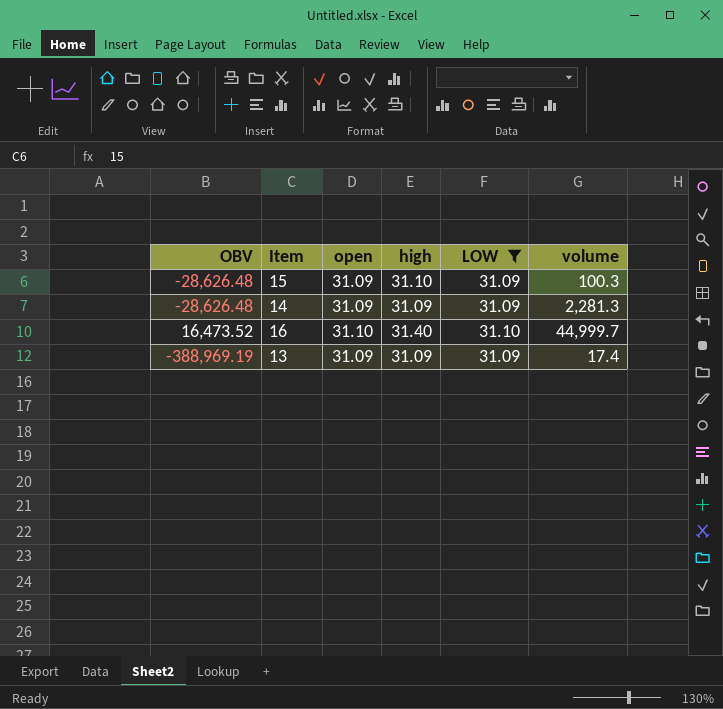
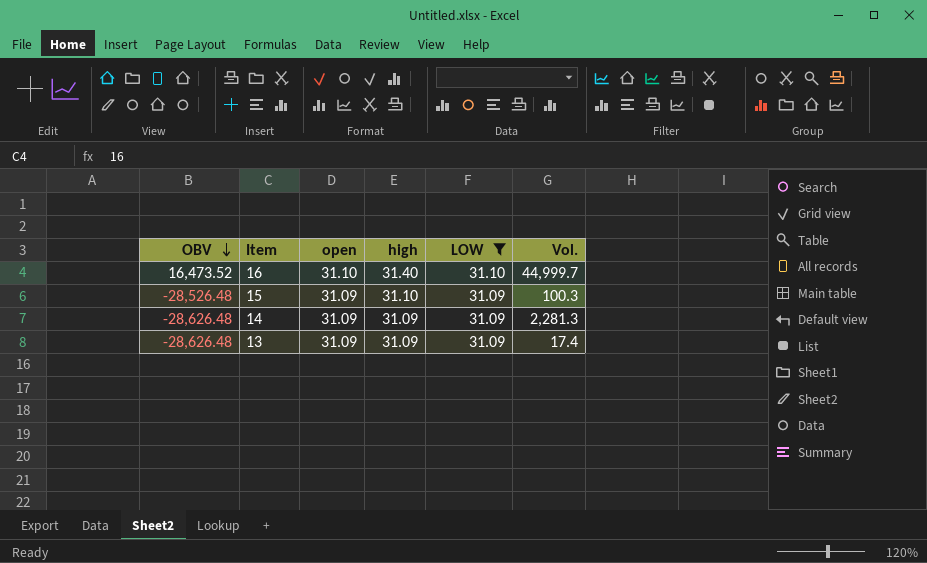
row order: none -> OBV descending
column name: volume -> Vol.
15 | OBV: -28,626.48 -> -28,526.48
13 | OBV: -388,969.19 -> -28,626.48

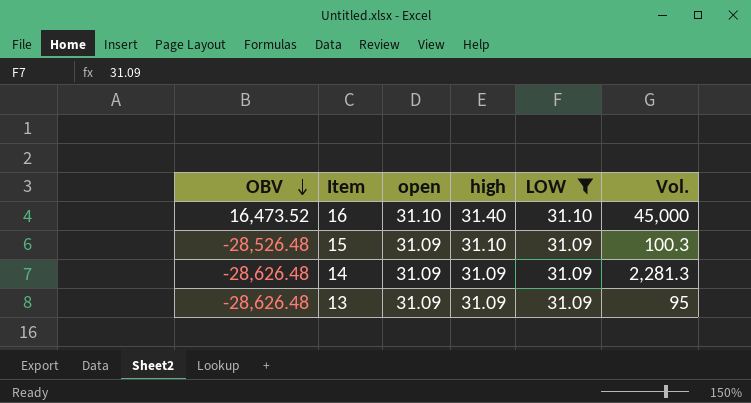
16 | Vol.: 44,999.7 -> 45,000
13 | Vol.: 17.4 -> 95

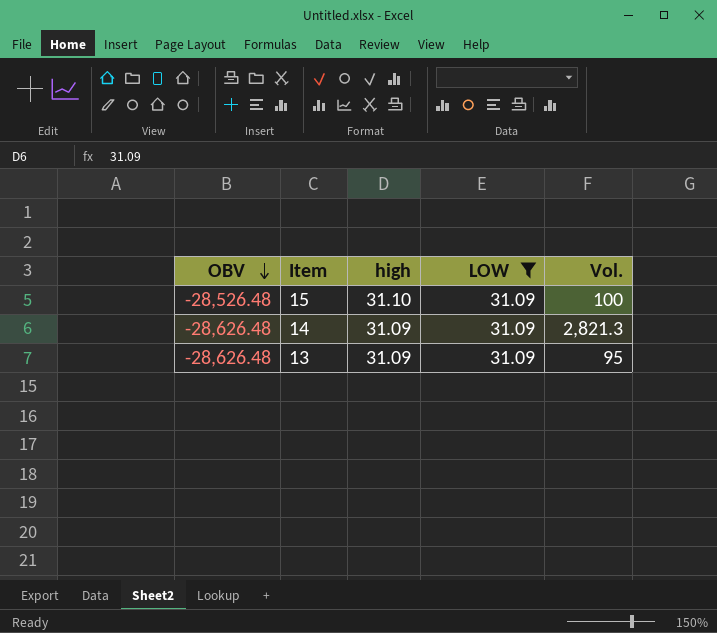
column open | position: 3 -> none
row 16: 16,473.52 | 31.10 | 31.40 | 31.10 | 45,000 -> none
15 | Vol.: 100.3 -> 100
14 | Vol.: 2,281.3 -> 2,821.3

